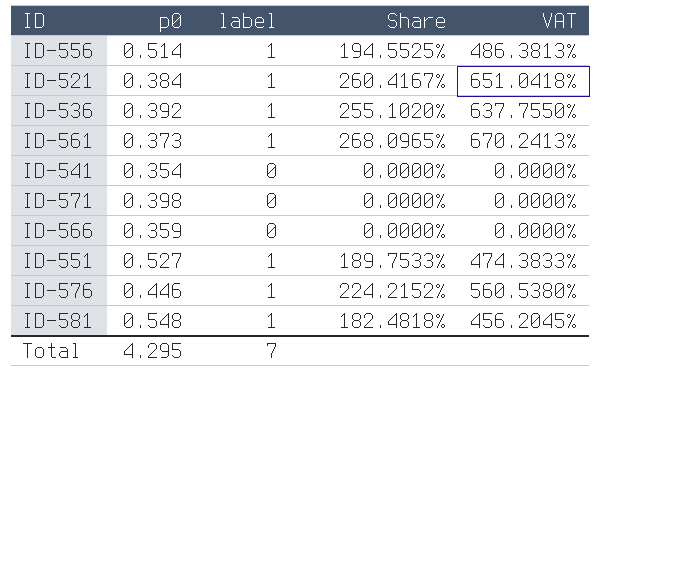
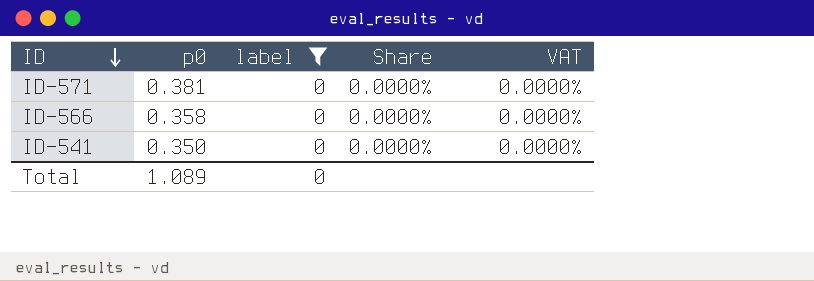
filter: none -> label = 0
row order: none -> ID descending
ID-571 | p0: 0.398 -> 0.381
ID-566 | p0: 0.359 -> 0.358
ID-541 | p0: 0.354 -> 0.350
Total | p0: 4.295 -> 1.089
Total | label: 7 -> 0

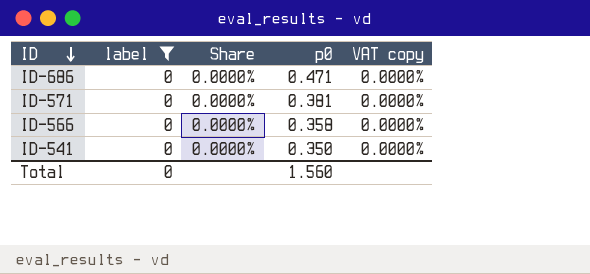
column p0 | position: 2 -> 4
column name: VAT -> VAT copy
row ID-686: none -> 0 | 0.0000% | 0.471 | 0.0000%
Total | p0: 1.089 -> 1.560

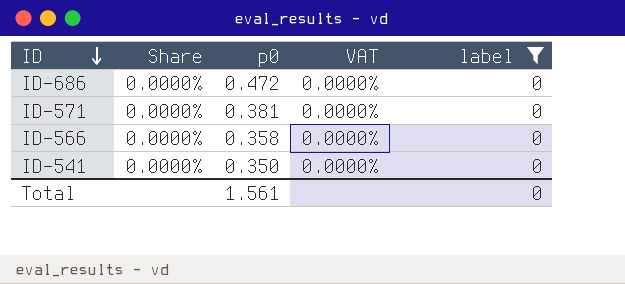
column name: VAT copy -> VAT
column label | position: 2 -> 5
ID-686 | p0: 0.471 -> 0.472
Total | p0: 1.560 -> 1.561

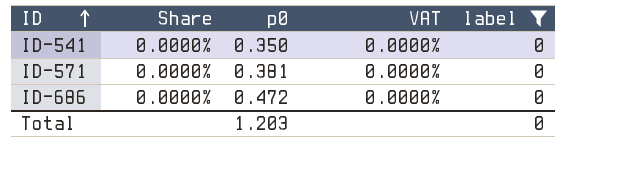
row order: ID descending -> ID ascending
row ID-566: 0.0000% | 0.358 | 0.0000% | 0 -> none
Total | p0: 1.561 -> 1.203

